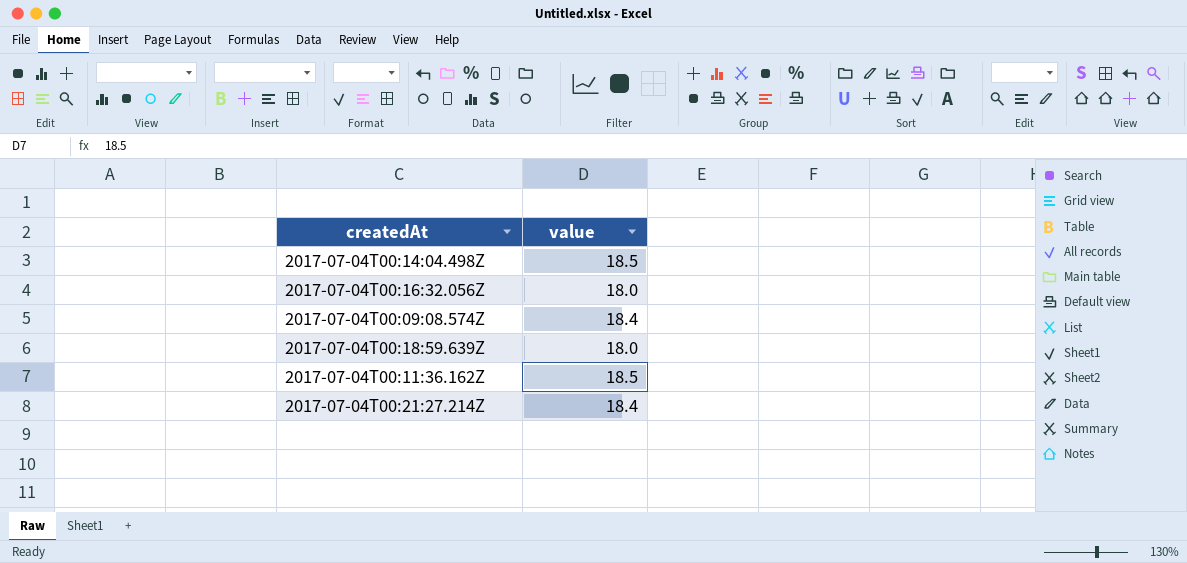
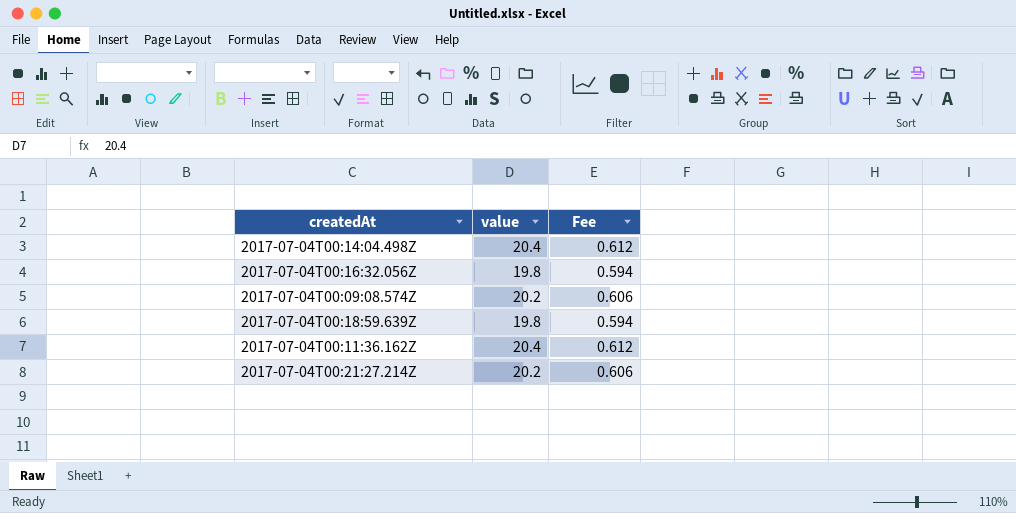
column Fee | formula: none -> [value] * 0.03
2017-07-04T00:14:04.498Z | value: 18.5 -> 20.4
2017-07-04T00:16:32.056Z | value: 18.0 -> 19.8
2017-07-04T00:09:08.574Z | value: 18.4 -> 20.2
2017-07-04T00:18:59.639Z | value: 18.0 -> 19.8
2017-07-04T00:11:36.162Z | value: 18.5 -> 20.4
2017-07-04T00:21:27.214Z | value: 18.4 -> 20.2

